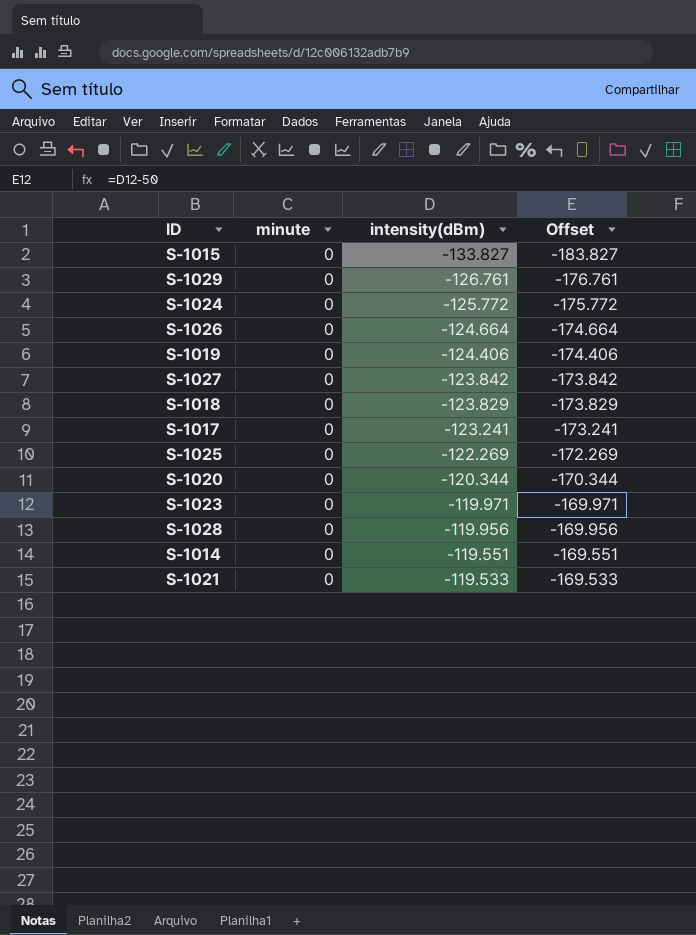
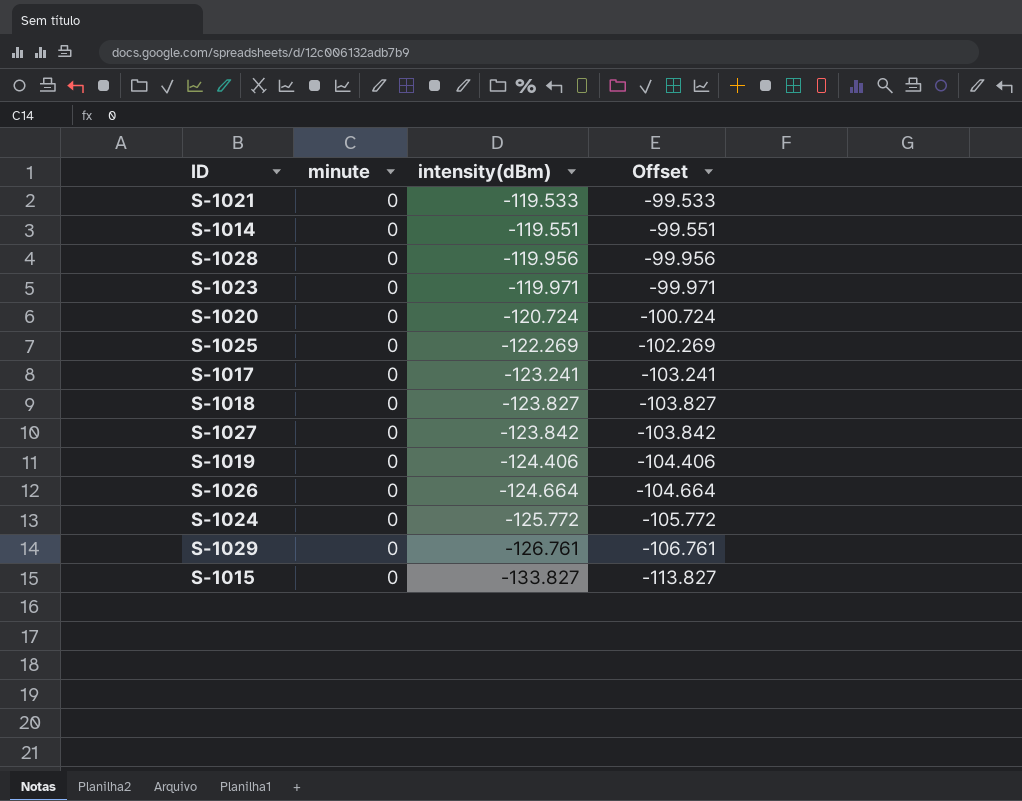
row order: intensity(dBm) ascending -> intensity(dBm) descending
column Offset | formula: [intensity(dBm)] - 50 -> [intensity(dBm)] + 20
S-1020 | intensity(dBm): -120.344 -> -120.724
S-1018 | intensity(dBm): -123.829 -> -123.827

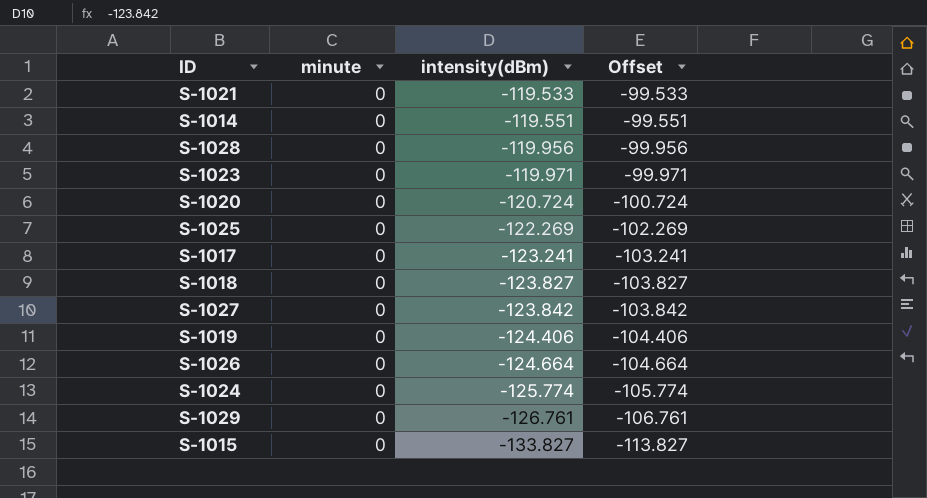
S-1024 | intensity(dBm): -125.772 -> -125.774
S-1024 | Offset: -105.772 -> -105.774

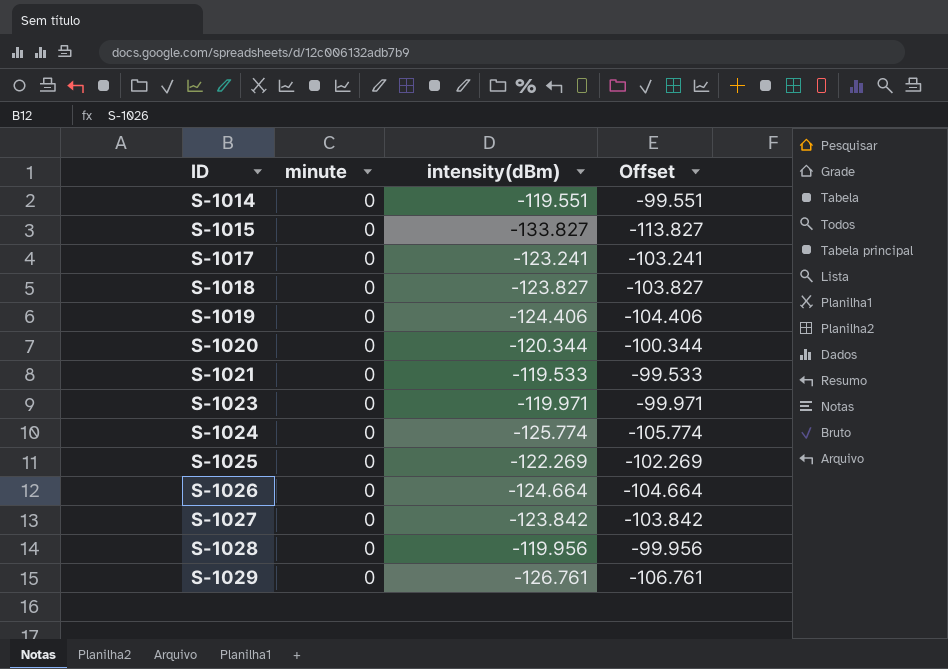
row order: intensity(dBm) descending -> ID ascending
S-1020 | intensity(dBm): -120.724 -> -120.344
S-1020 | Offset: -100.724 -> -100.344

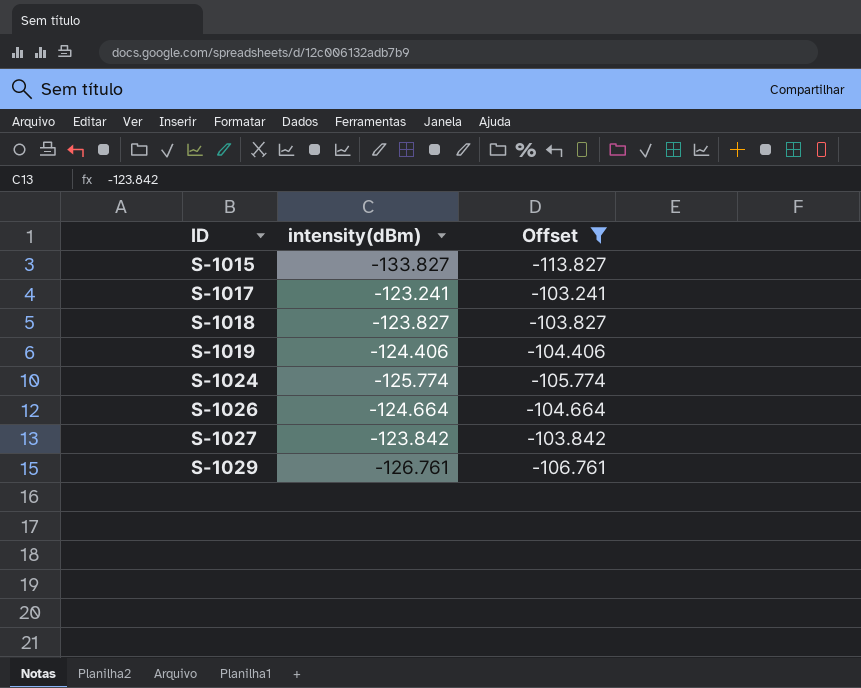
filter: none -> Offset <= -103.241
column minute | position: 2 -> none

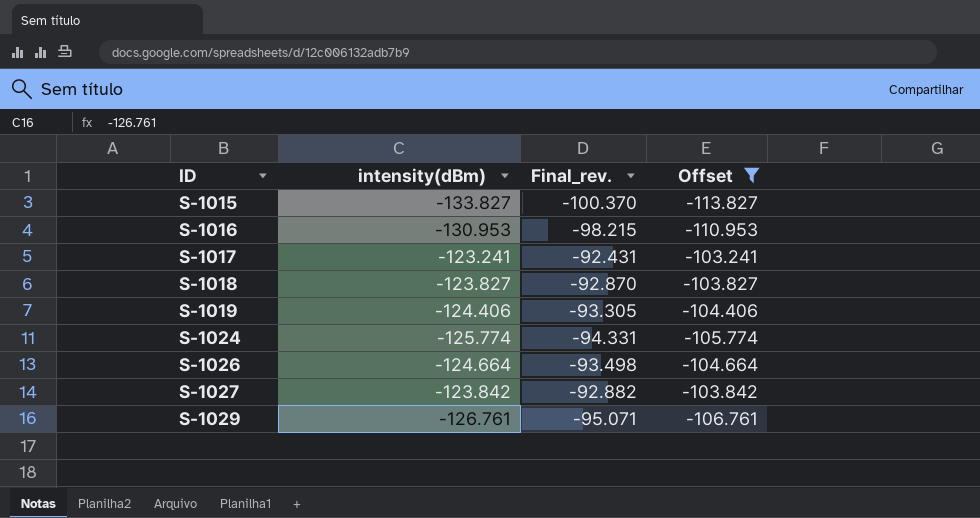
column Final_rev. | formula: none -> [intensity(dBm)] * 0.75
row S-1016: none -> -130.953 | -98.215 | -110.953

